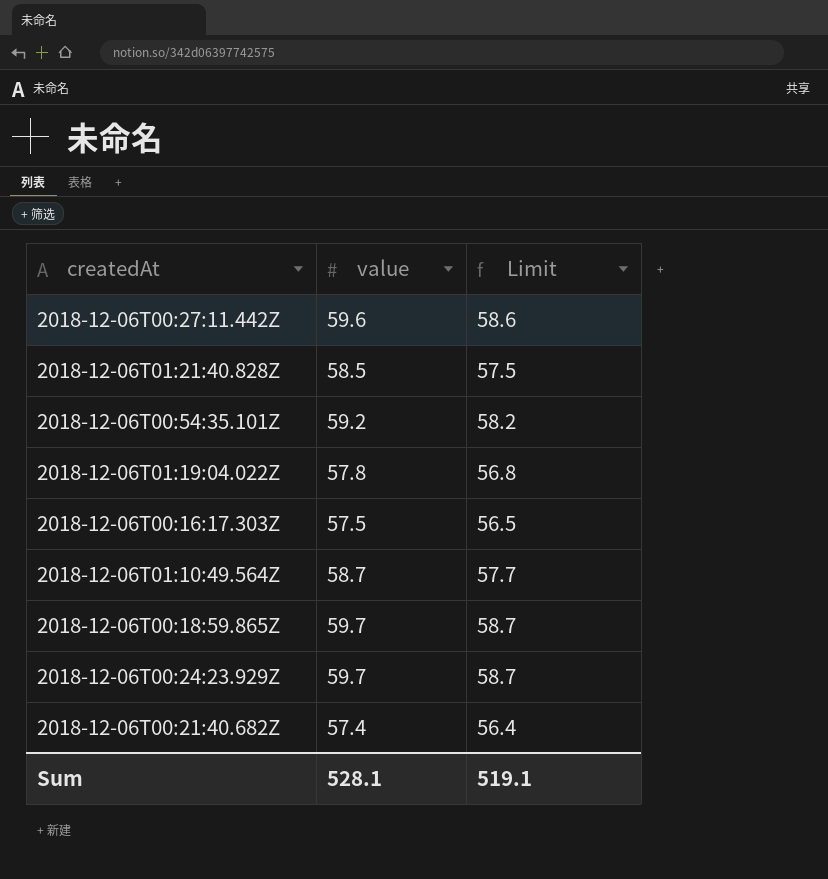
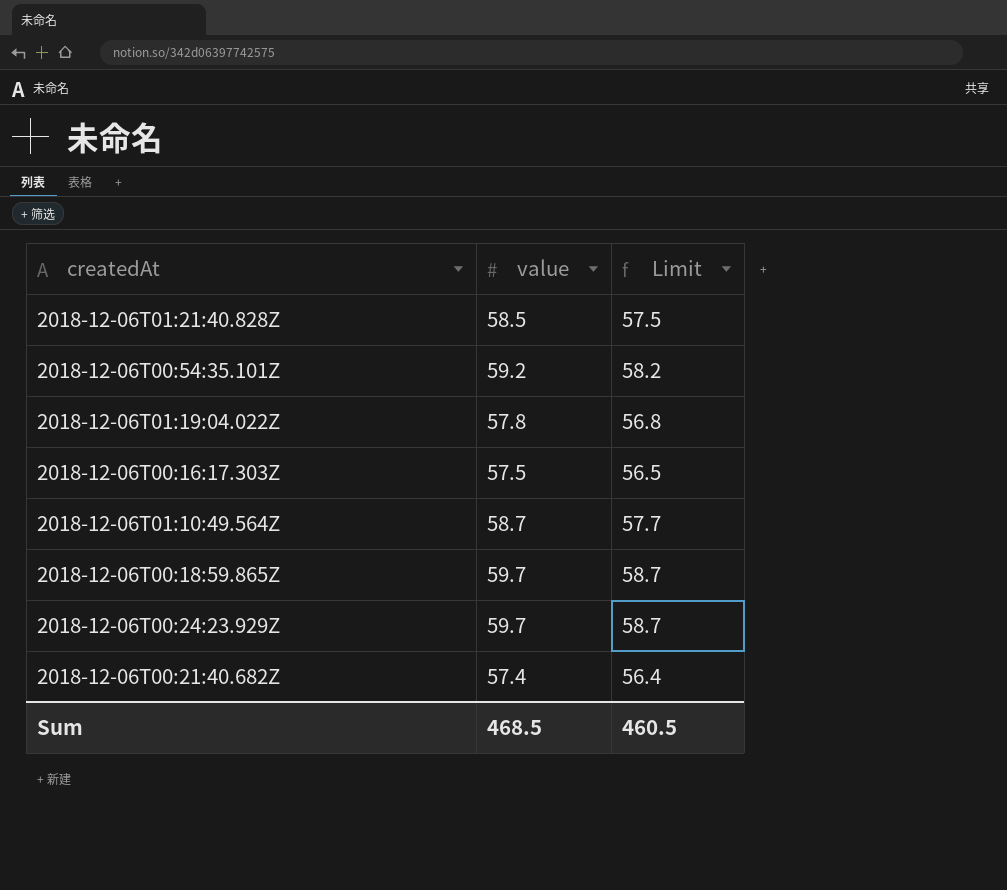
row 2018-12-06T00:27:11.442Z: 59.6 | 58.6 -> none
Sum | value: 528.1 -> 468.5
Sum | Limit: 519.1 -> 460.5

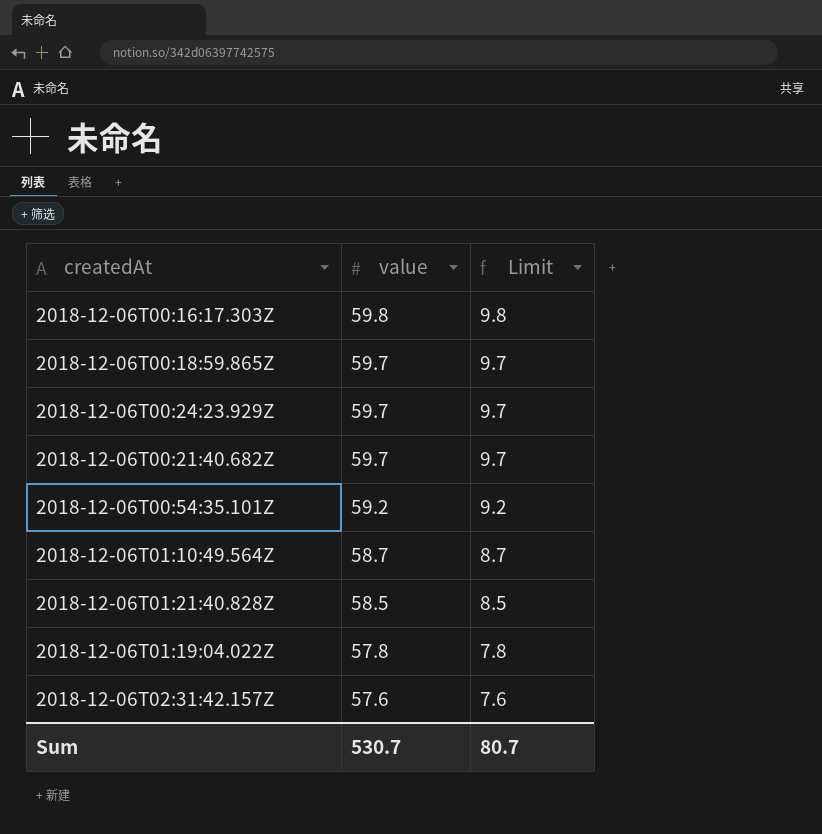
row order: none -> value descending
column Limit | formula: [value] - 1 -> [value] - 50
2018-12-06T00:16:17.303Z | value: 57.5 -> 59.8
2018-12-06T00:21:40.682Z | value: 57.4 -> 59.7
row 2018-12-06T02:31:42.157Z: none -> 57.6 | 7.6
Sum | value: 468.5 -> 530.7
Sum | Limit: 460.5 -> 80.7

